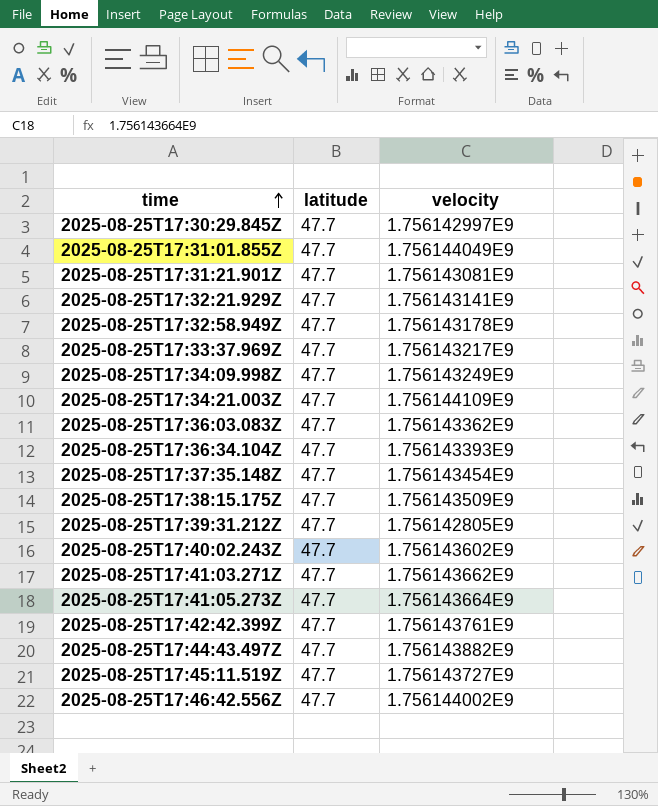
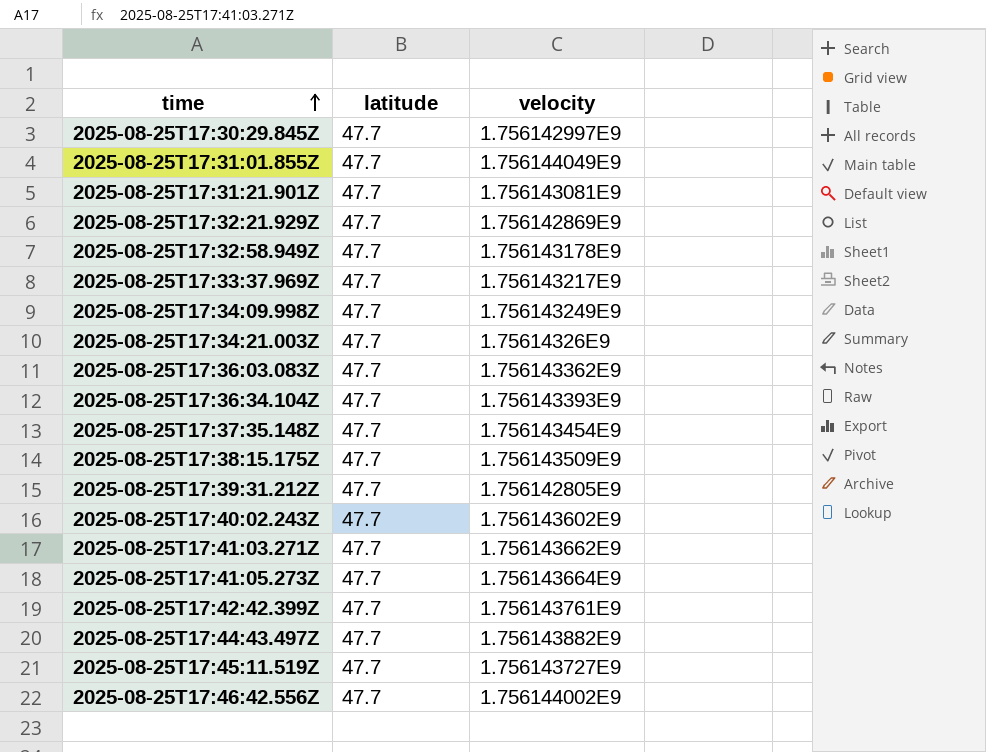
2025-08-25T17:32:21.929Z | velocity: 1.756143141E9 -> 1.756142869E9
2025-08-25T17:34:21.003Z | velocity: 1.756144109E9 -> 1.75614326E9

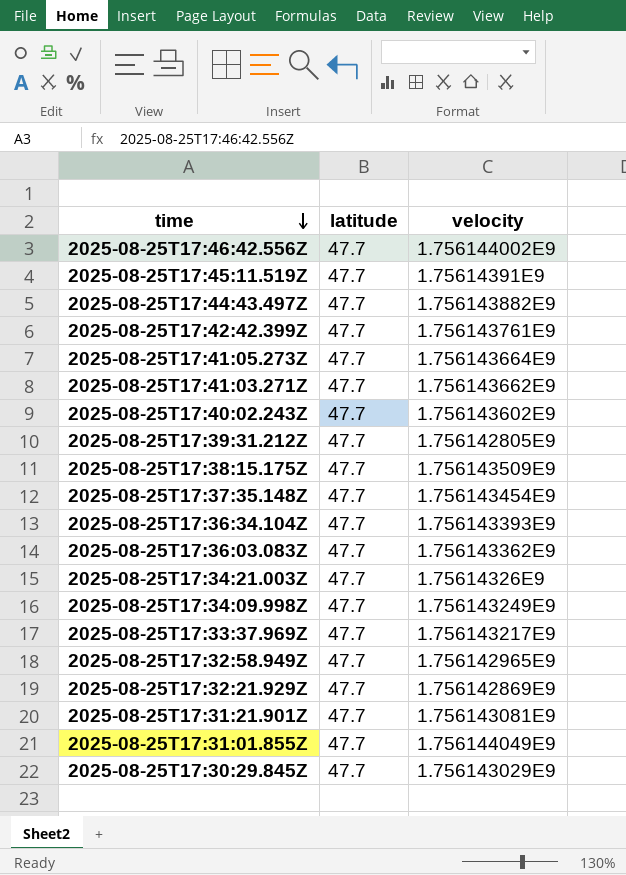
row order: time ascending -> time descending
2025-08-25T17:45:11.519Z | velocity: 1.756143727E9 -> 1.75614391E9
2025-08-25T17:32:58.949Z | velocity: 1.756143178E9 -> 1.756142965E9
2025-08-25T17:30:29.845Z | velocity: 1.756142997E9 -> 1.756143029E9

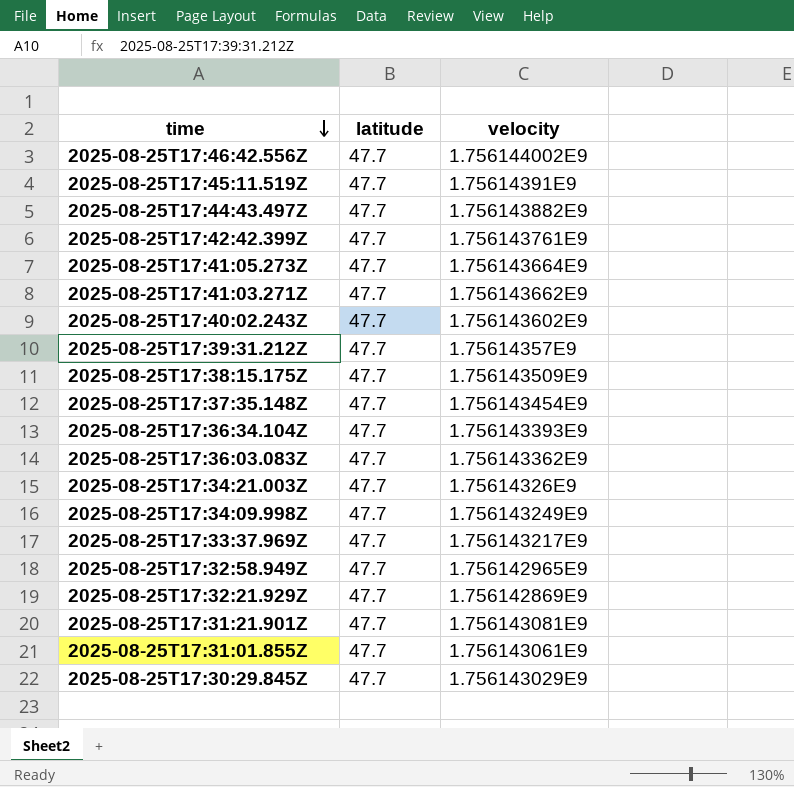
2025-08-25T17:39:31.212Z | velocity: 1.756142805E9 -> 1.75614357E9
2025-08-25T17:31:01.855Z | velocity: 1.756144049E9 -> 1.756143061E9

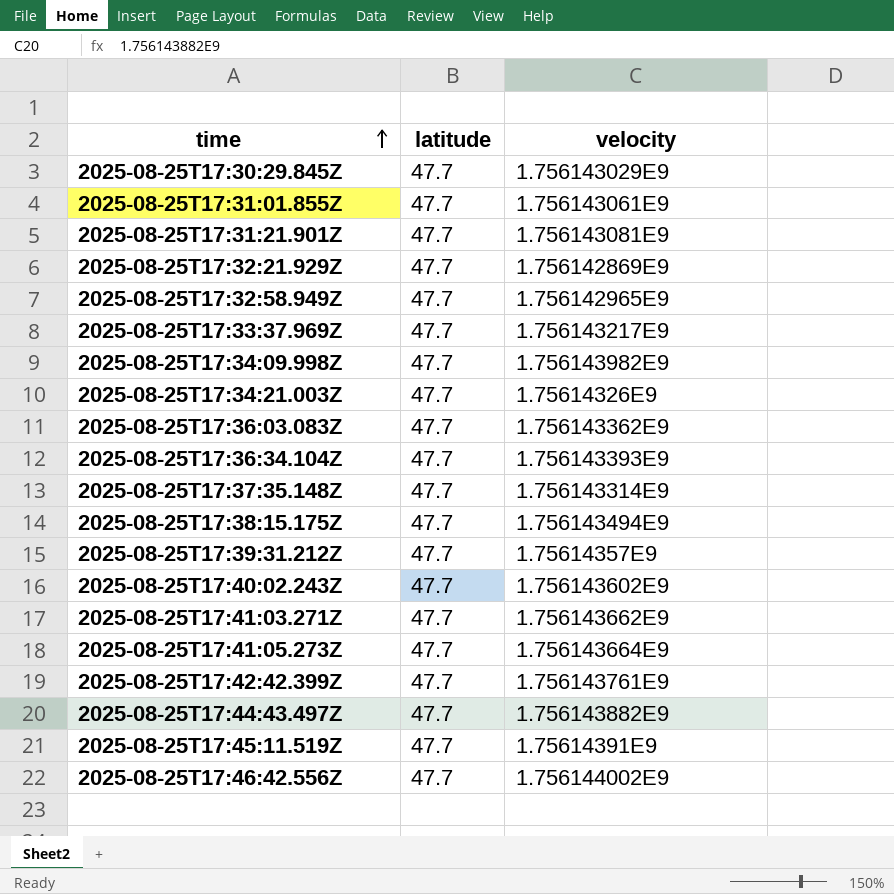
row order: time descending -> time ascending
2025-08-25T17:34:09.998Z | velocity: 1.756143249E9 -> 1.756143982E9
2025-08-25T17:37:35.148Z | velocity: 1.756143454E9 -> 1.756143314E9
2025-08-25T17:38:15.175Z | velocity: 1.756143509E9 -> 1.756143494E9

